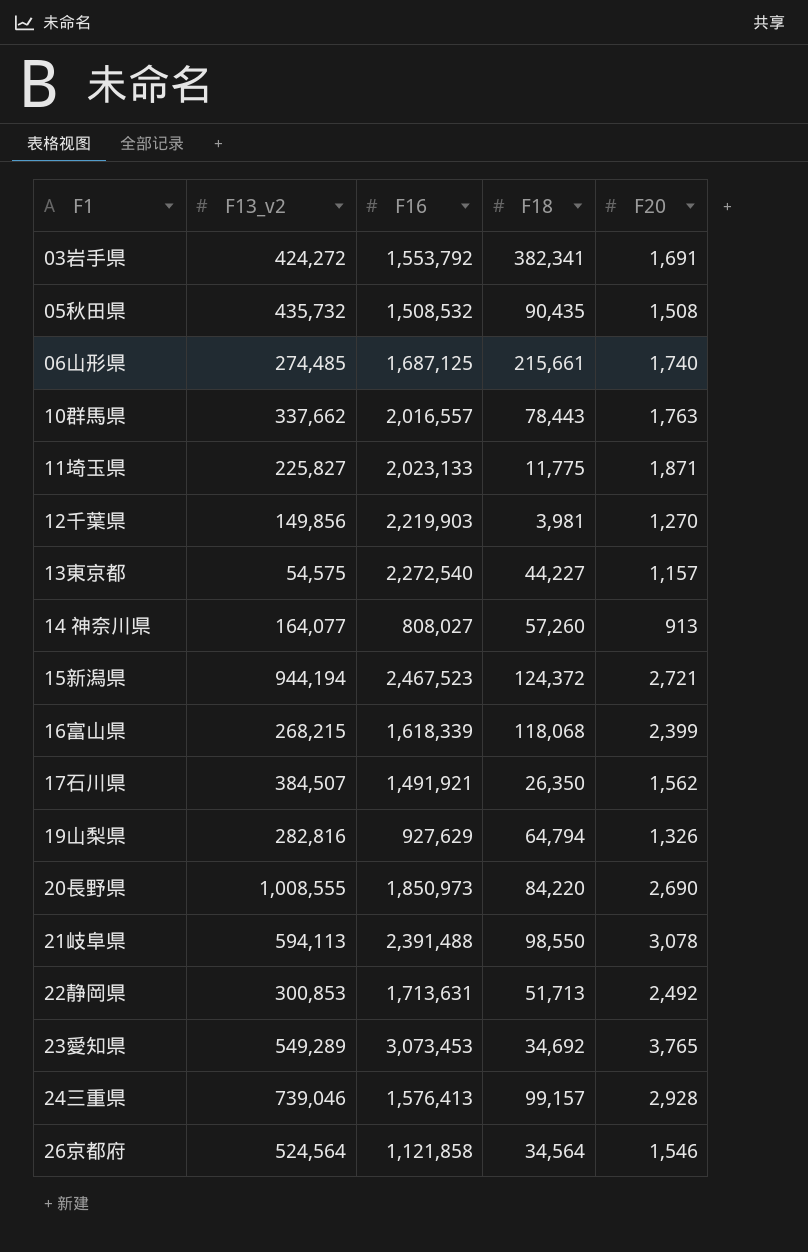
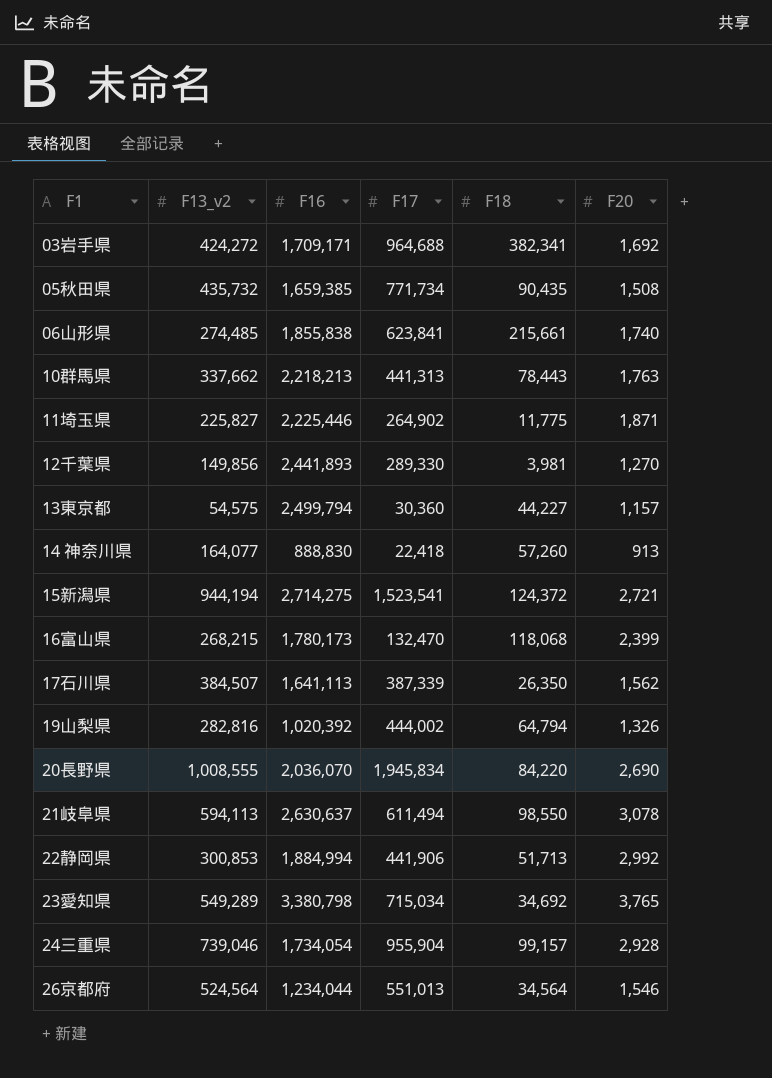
column F17 | position: none -> 4
03岩手県 | F16: 1,553,792 -> 1,709,171
03岩手県 | F20: 1,691 -> 1,692
05秋田県 | F16: 1,508,532 -> 1,659,385
06山形県 | F16: 1,687,125 -> 1,855,838
10群馬県 | F16: 2,016,557 -> 2,218,213
11埼玉県 | F16: 2,023,133 -> 2,225,446
12千葉県 | F16: 2,219,903 -> 2,441,893
13東京都 | F16: 2,272,540 -> 2,499,794
14 神奈川県 | F16: 808,027 -> 888,830
15新潟県 | F16: 2,467,523 -> 2,714,275
16富山県 | F16: 1,618,339 -> 1,780,173
17石川県 | F16: 1,491,921 -> 1,641,113
19山梨県 | F16: 927,629 -> 1,020,392
20長野県 | F16: 1,850,973 -> 2,036,070
21岐阜県 | F16: 2,391,488 -> 2,630,637
22静岡県 | F16: 1,713,631 -> 1,884,994
22静岡県 | F20: 2,492 -> 2,992
23愛知県 | F16: 3,073,453 -> 3,380,798
24三重県 | F16: 1,576,413 -> 1,734,054
26京都府 | F16: 1,121,858 -> 1,234,044

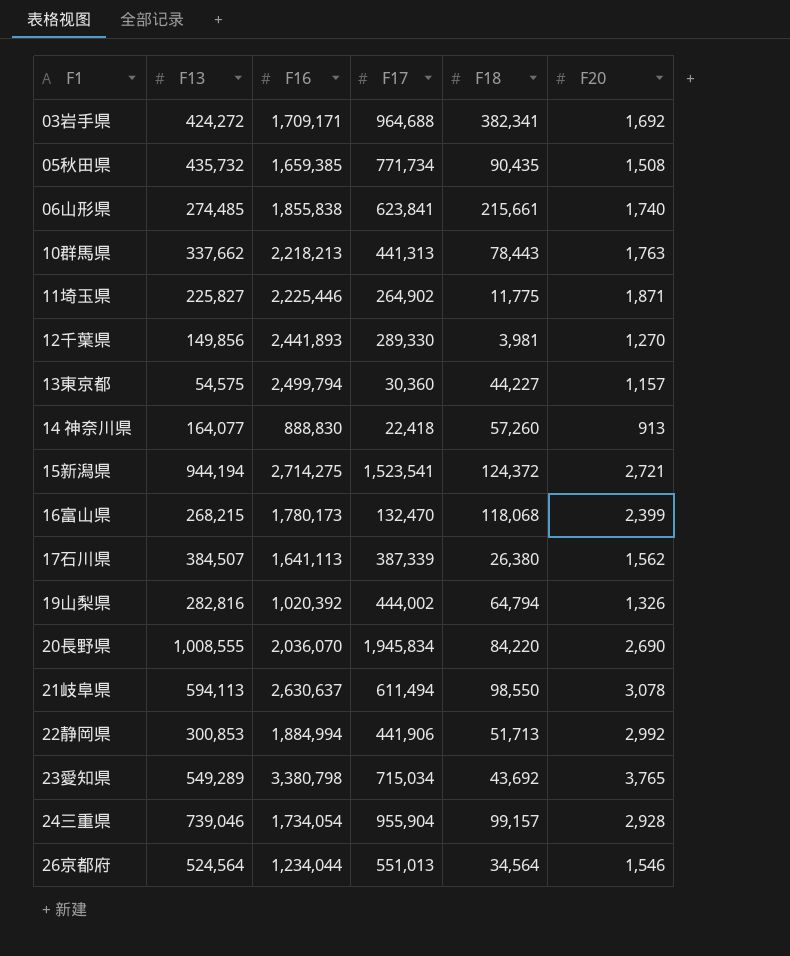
column name: F13_v2 -> F13
17石川県 | F18: 26,350 -> 26,380
23愛知県 | F18: 34,692 -> 43,692

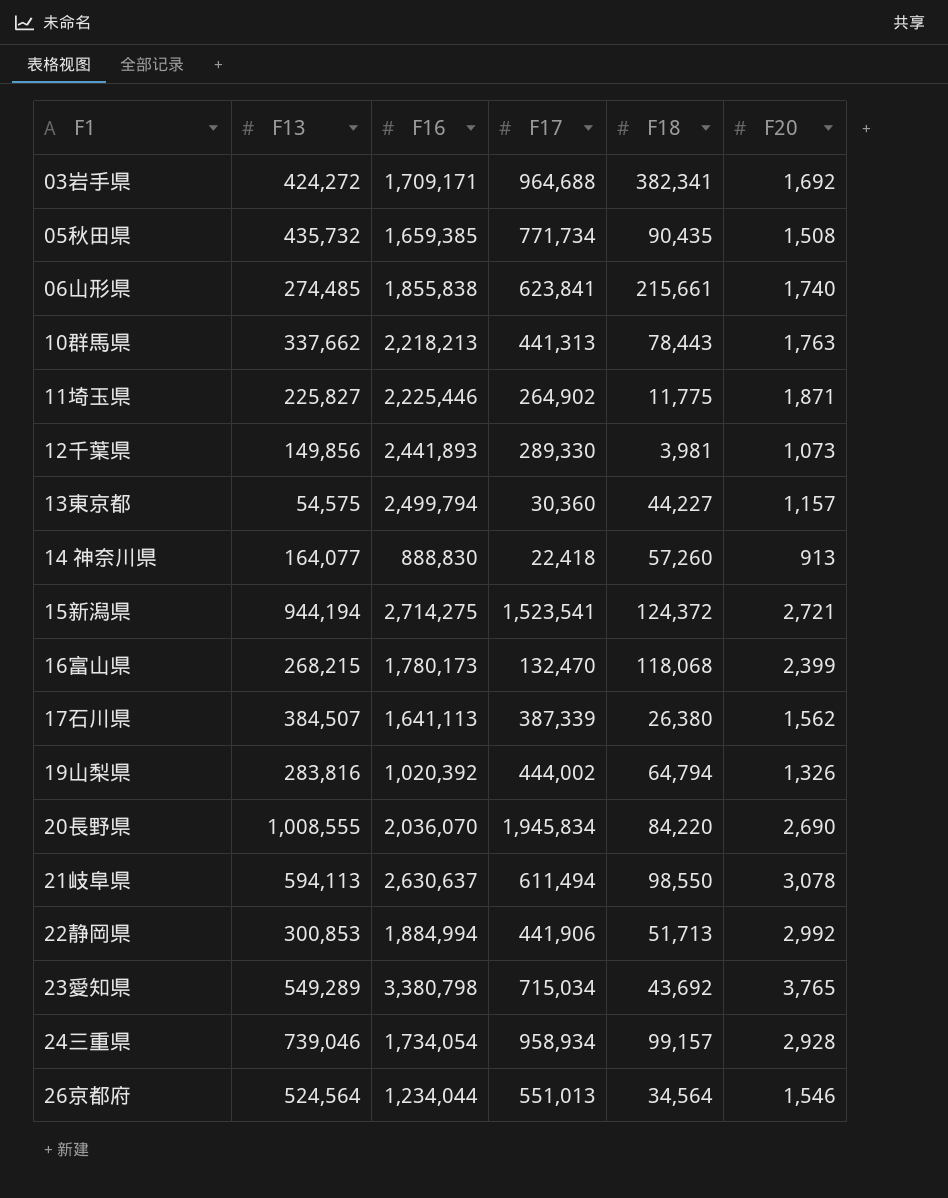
12千葉県 | F20: 1,270 -> 1,073
19山梨県 | F13: 282,816 -> 283,816
24三重県 | F17: 955,904 -> 958,934

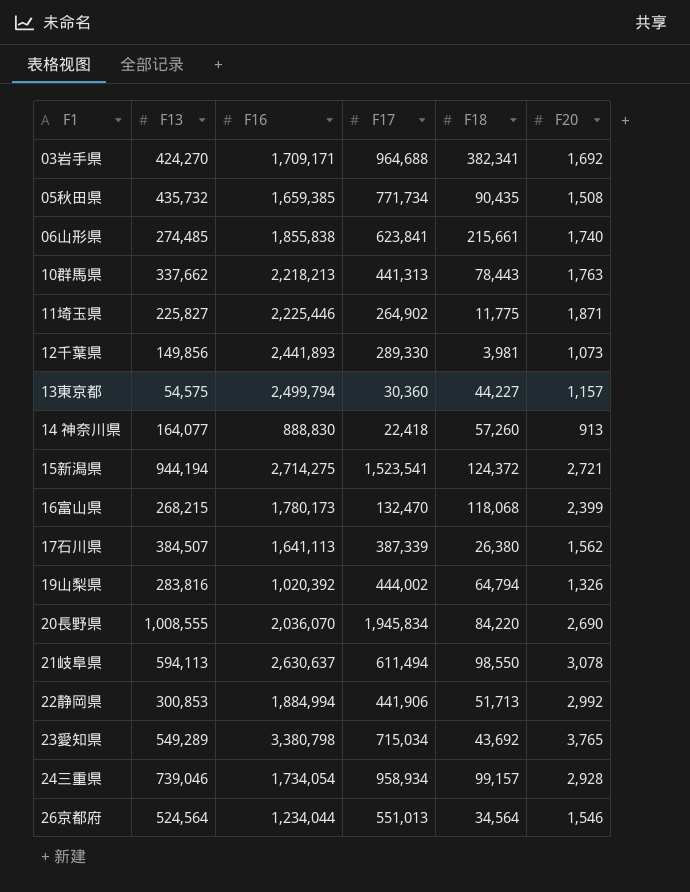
03岩手県 | F13: 424,272 -> 424,270

